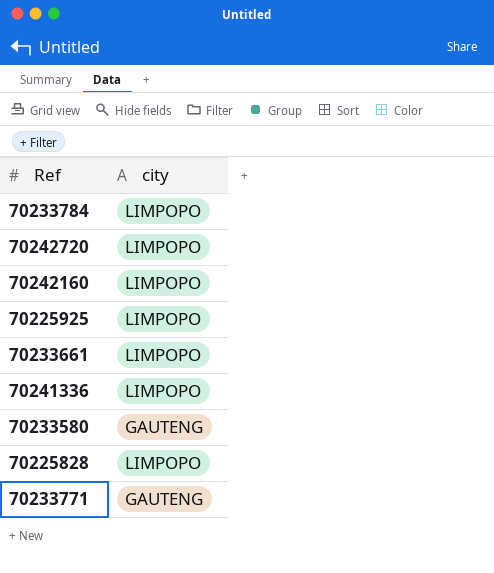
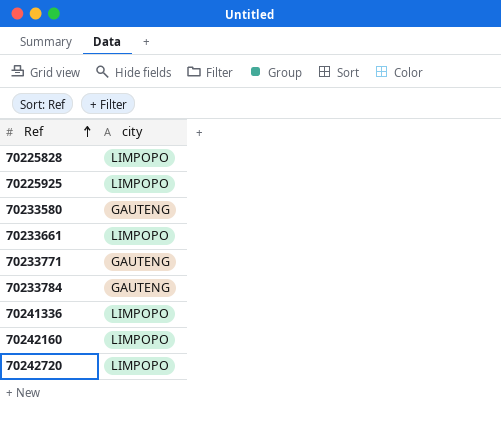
row order: none -> Ref ascending
70233784 | city: LIMPOPO -> GAUTENG

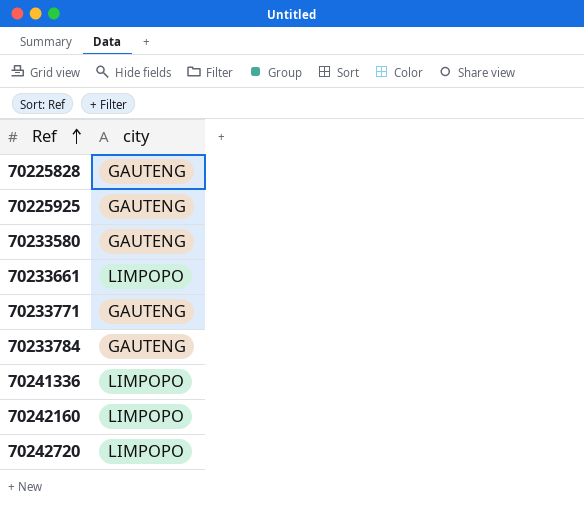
70225828 | city: LIMPOPO -> GAUTENG
70225925 | city: LIMPOPO -> GAUTENG

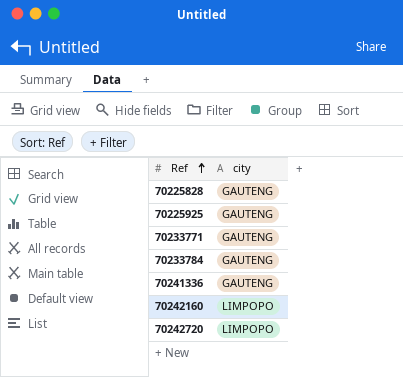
row 70233580: GAUTENG -> none
row 70233661: LIMPOPO -> none
70241336 | city: LIMPOPO -> GAUTENG

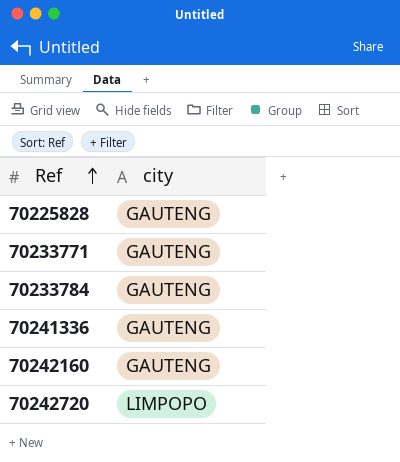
row 70225925: GAUTENG -> none
70242160 | city: LIMPOPO -> GAUTENG

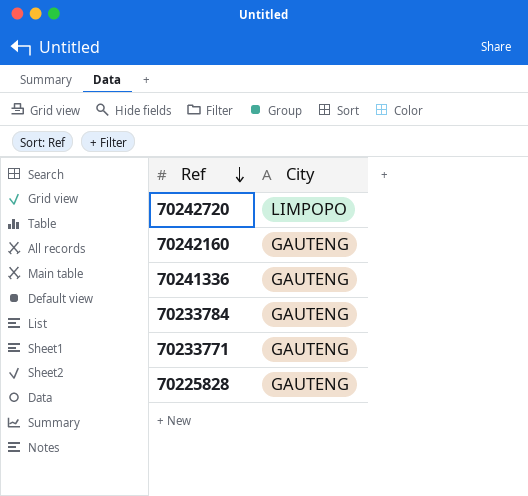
row order: Ref ascending -> Ref descending
column name: city -> City

